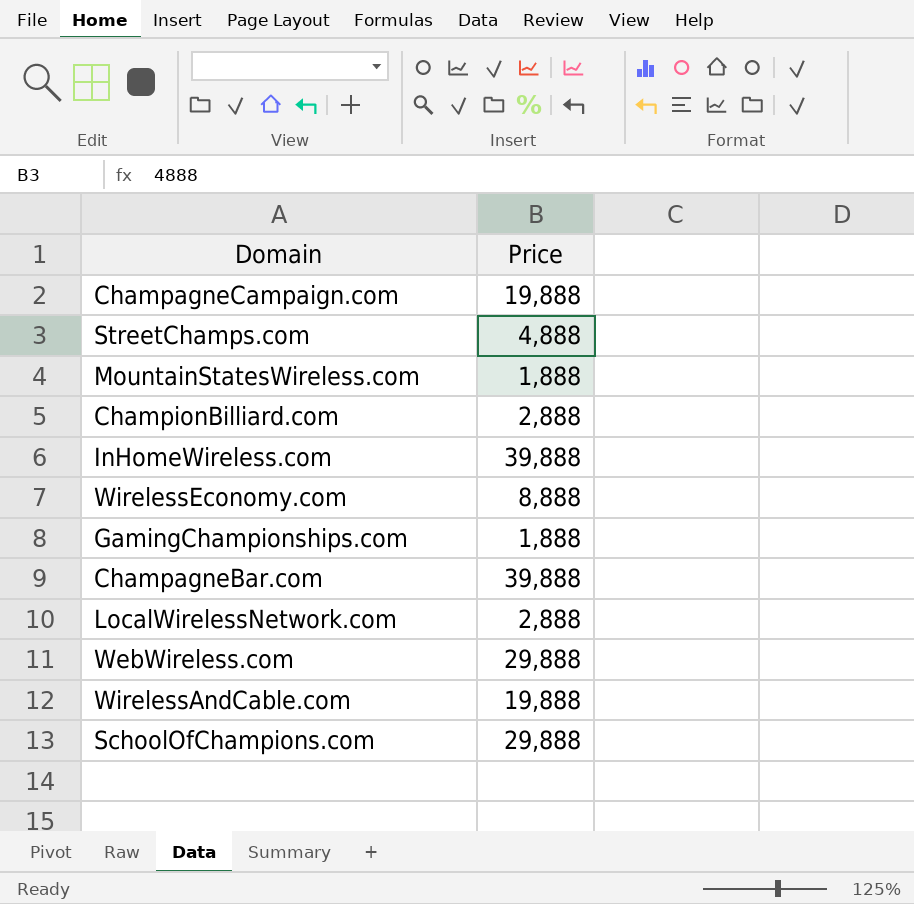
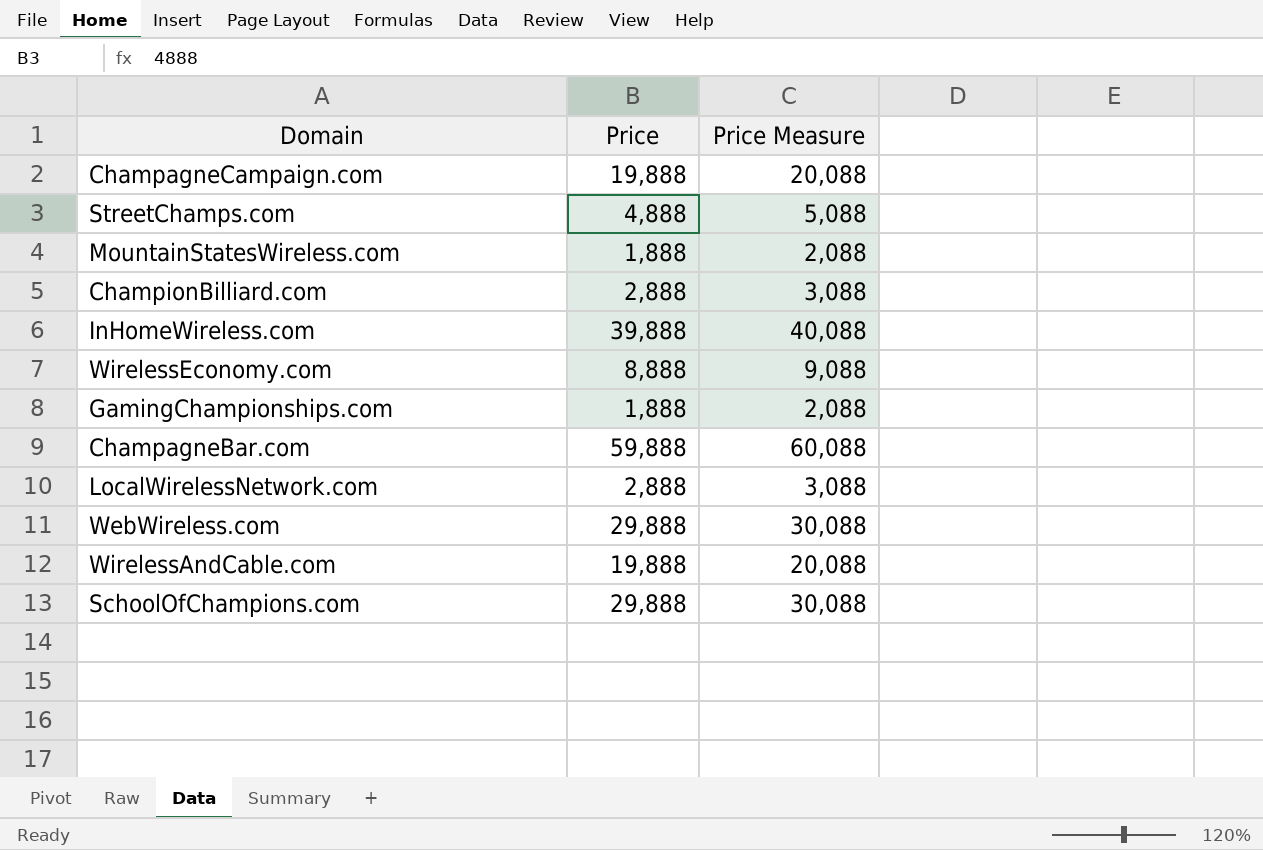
column Price Measure | formula: none -> [Price] + 200
ChampagneBar.com | Price: 39,888 -> 59,888

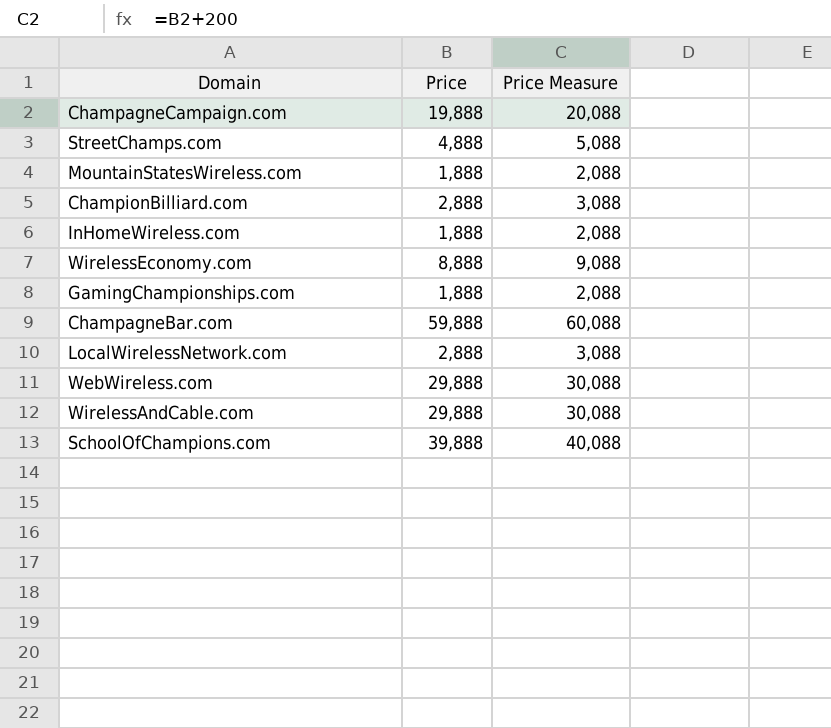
InHomeWireless.com | Price: 39,888 -> 1,888
InHomeWireless.com | Price Measure: 40,088 -> 2,088
WirelessAndCable.com | Price: 19,888 -> 29,888
WirelessAndCable.com | Price Measure: 20,088 -> 30,088
SchoolOfChampions.com | Price: 29,888 -> 39,888
SchoolOfChampions.com | Price Measure: 30,088 -> 40,088

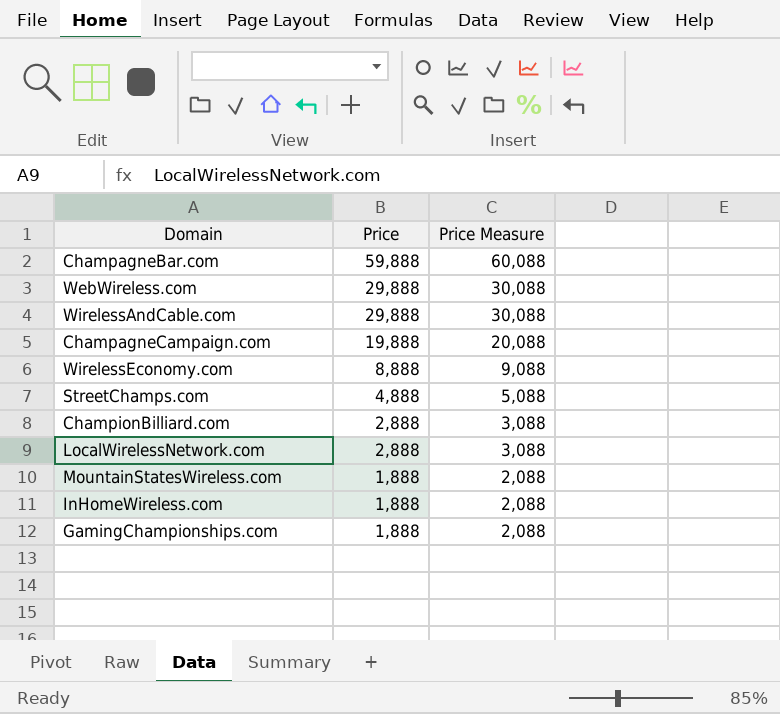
row order: none -> Price descending
row SchoolOfChampions.com: 39,888 | 40,088 -> none

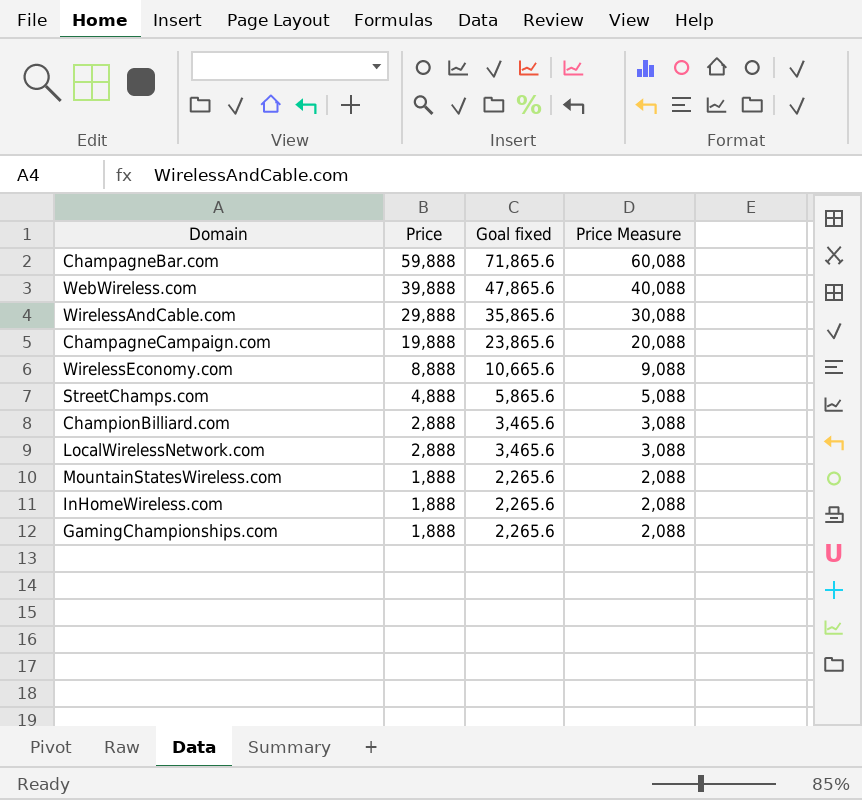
column Goal fixed | formula: none -> [Price] * 1.2
WebWireless.com | Price: 29,888 -> 39,888
WebWireless.com | Price Measure: 30,088 -> 40,088

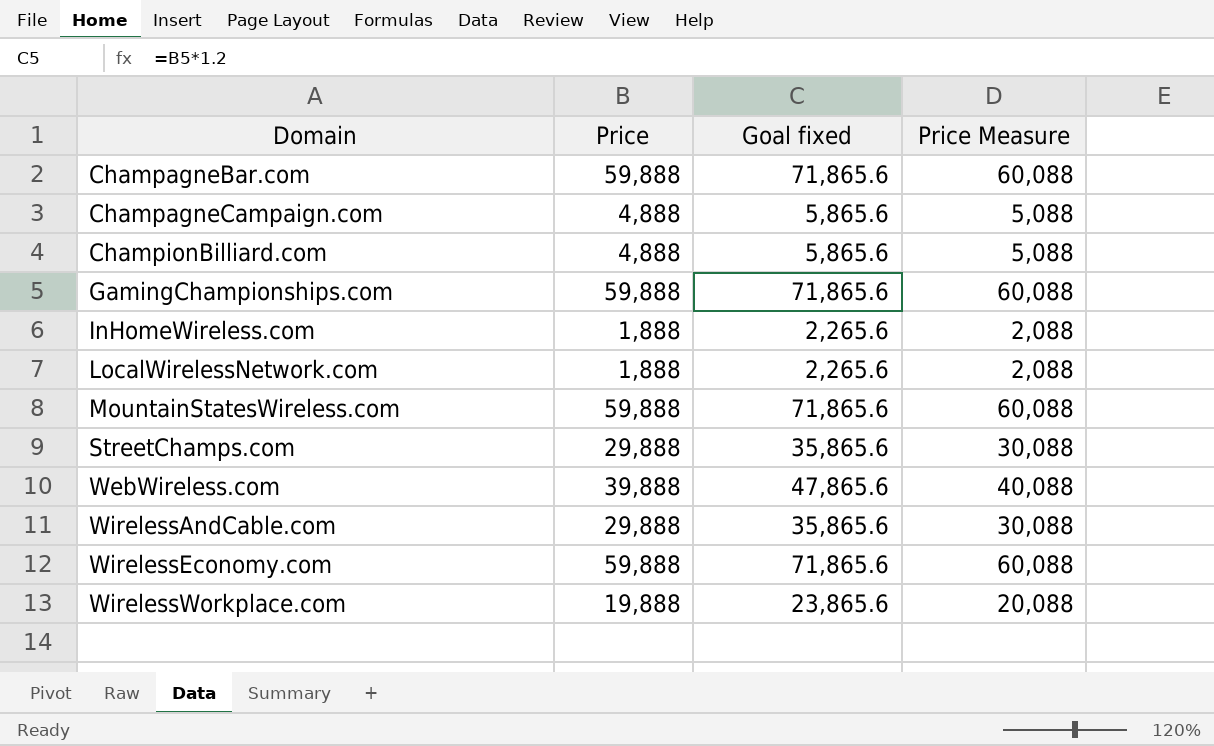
row order: Price descending -> Domain ascending
ChampagneCampaign.com | Price: 19,888 -> 4,888
ChampagneCampaign.com | Goal fixed: 23,865.6 -> 5,865.6
ChampagneCampaign.com | Price Measure: 20,088 -> 5,088
ChampionBilliard.com | Price: 2,888 -> 4,888
ChampionBilliard.com | Goal fixed: 3,465.6 -> 5,865.6
ChampionBilliard.com | Price Measure: 3,088 -> 5,088
GamingChampionships.com | Price: 1,888 -> 59,888
GamingChampionships.com | Goal fixed: 2,265.6 -> 71,865.6
GamingChampionships.com | Price Measure: 2,088 -> 60,088
LocalWirelessNetwork.com | Price: 2,888 -> 1,888
LocalWirelessNetwork.com | Goal fixed: 3,465.6 -> 2,265.6
LocalWirelessNetwork.com | Price Measure: 3,088 -> 2,088
MountainStatesWireless.com | Price: 1,888 -> 59,888
MountainStatesWireless.com | Goal fixed: 2,265.6 -> 71,865.6
MountainStatesWireless.com | Price Measure: 2,088 -> 60,088
StreetChamps.com | Price: 4,888 -> 29,888
StreetChamps.com | Goal fixed: 5,865.6 -> 35,865.6
StreetChamps.com | Price Measure: 5,088 -> 30,088
WirelessEconomy.com | Price: 8,888 -> 59,888
WirelessEconomy.com | Goal fixed: 10,665.6 -> 71,865.6
WirelessEconomy.com | Price Measure: 9,088 -> 60,088
row WirelessWorkplace.com: none -> 19,888 | 23,865.6 | 20,088

